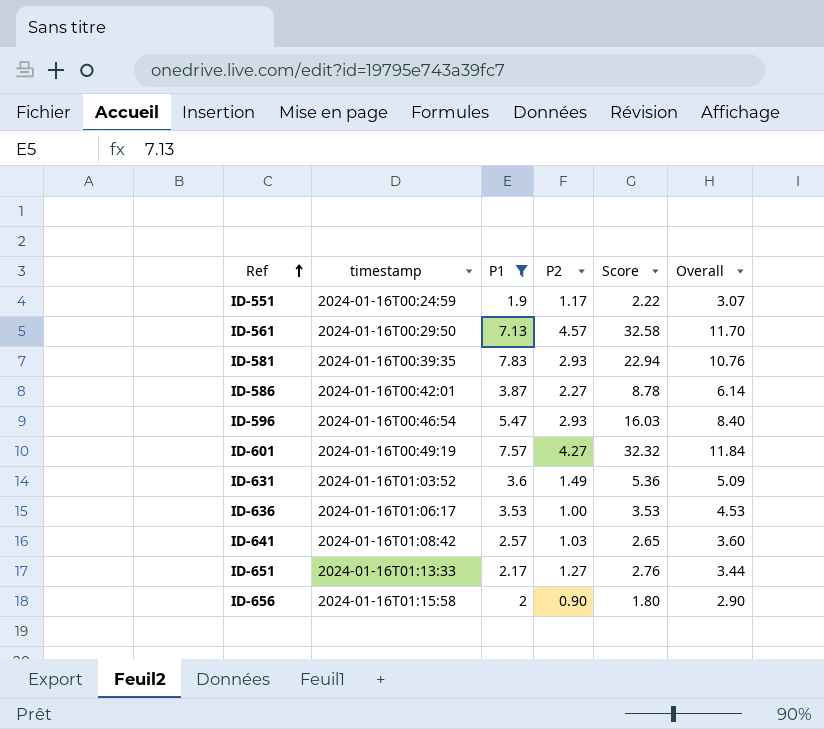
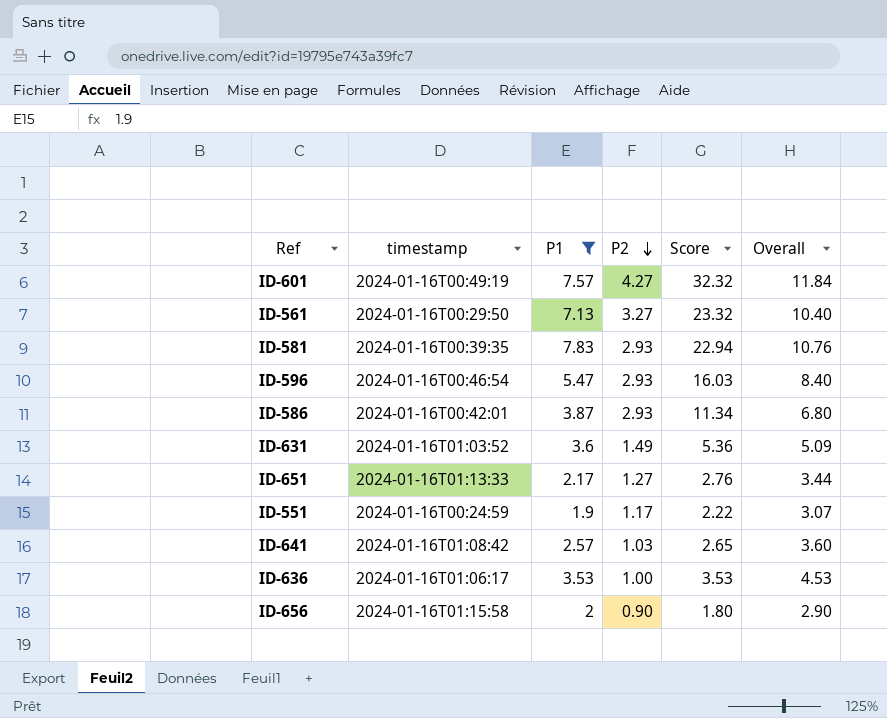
row order: Ref ascending -> P2 descending
ID-561 | P2: 4.57 -> 3.27
ID-561 | Score: 32.58 -> 23.32
ID-561 | Overall: 11.70 -> 10.40
ID-586 | P2: 2.27 -> 2.93
ID-586 | Score: 8.78 -> 11.34
ID-586 | Overall: 6.14 -> 6.80

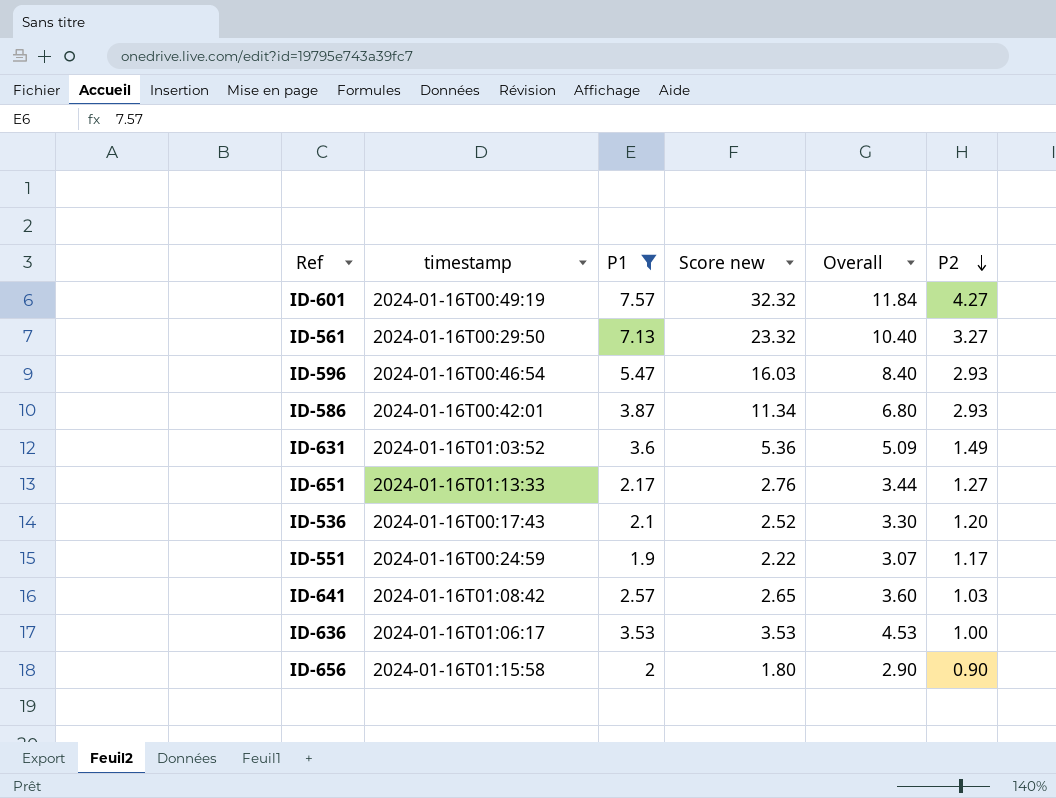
column name: Score -> Score new
column P2 | position: 4 -> 6
row ID-581: 2024-01-16T00:39:35 | 7.83 | 2.93 | 22.94 | 10.76 -> none
row ID-536: none -> 2024-01-16T00:17:43 | 2.1 | 2.52 | 3.30 | 1.20

